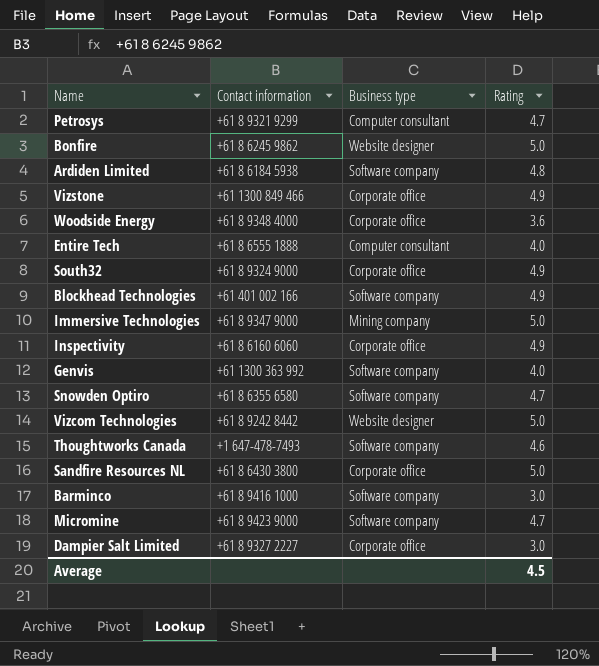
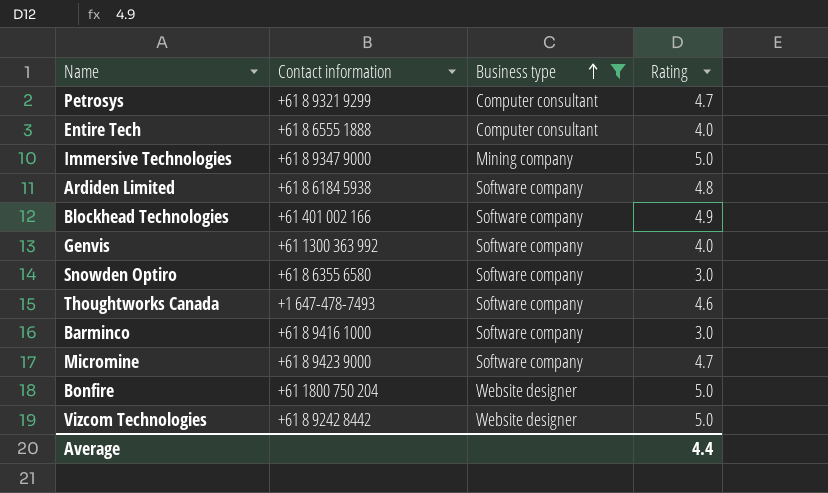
filter: none -> Business type != Corporate office
row order: none -> Business type ascending
Snowden Optiro | Rating: 4.7 -> 3.0
Bonfire | Contact information: +61 8 6245 9862 -> +61 1800 750 204
Average | Rating: 4.5 -> 4.4

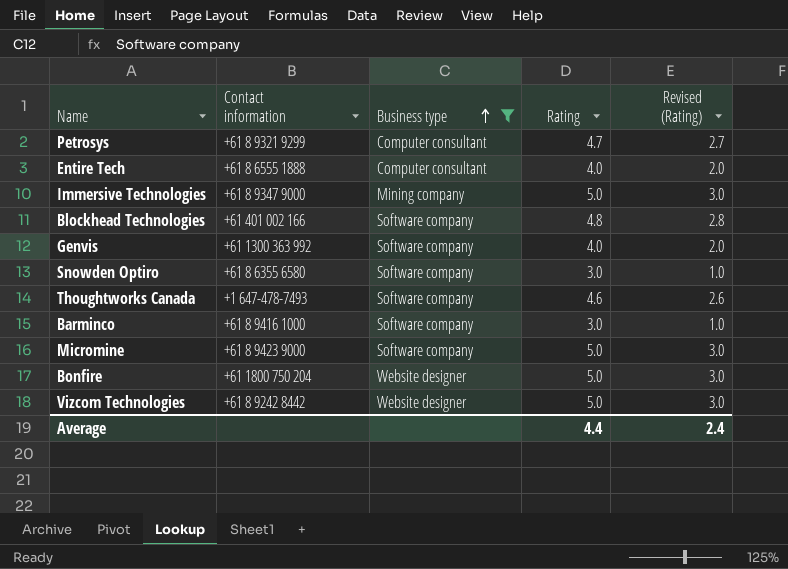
column Revised (Rating) | formula: none -> [Rating] - 2
row Ardiden Limited: +61 8 6184 5938 | Software company | 4.8 -> none
Blockhead Technologies | Rating: 4.9 -> 4.8
Micromine | Rating: 4.7 -> 5.0

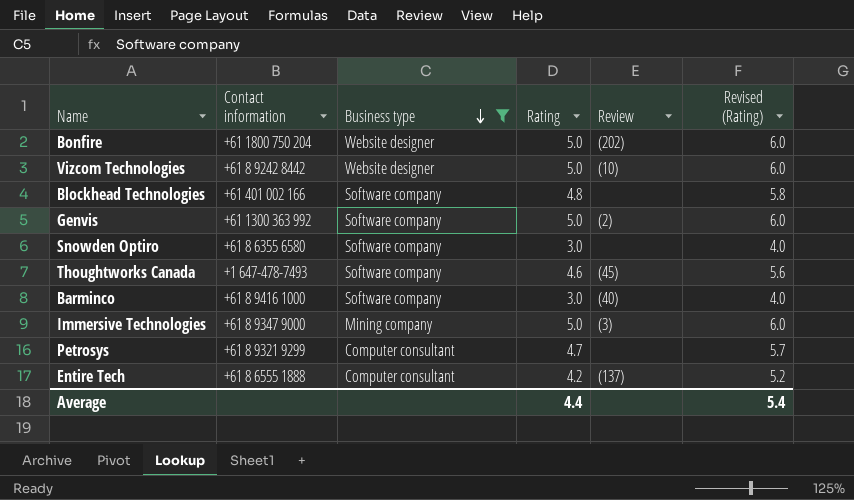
row order: Business type ascending -> Business type descending
column Review | position: none -> 5
column Revised (Rating) | formula: [Rating] - 2 -> [Rating] + 1
row Micromine: +61 8 9423 9000 | Software company | 5.0 | 3.0 -> none
Genvis | Rating: 4.0 -> 5.0
Entire Tech | Rating: 4.0 -> 4.2
Average | Revised (Rating): 2.4 -> 5.4

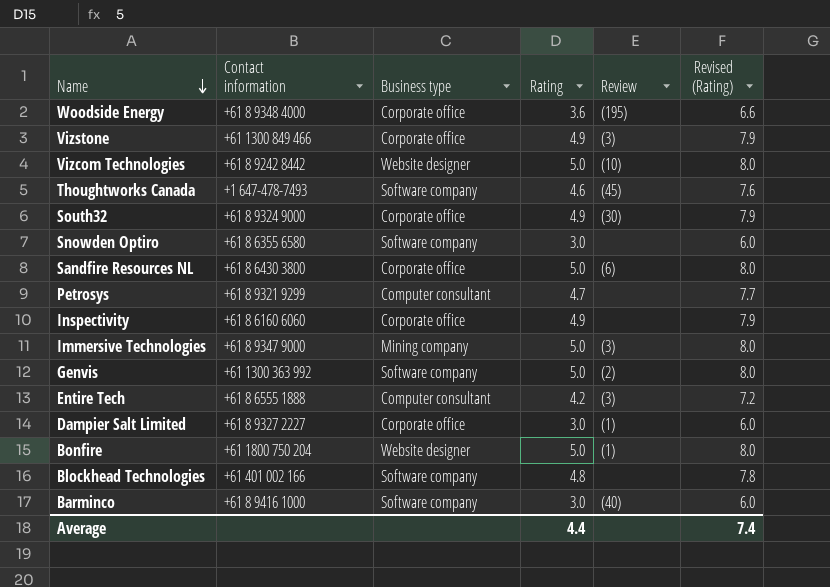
filter: Business type != Corporate office -> none
row order: Business type descending -> Name descending
column Revised (Rating) | formula: [Rating] + 1 -> [Rating] + 3
Entire Tech | Review: (137) -> (3)
Bonfire | Review: (202) -> (1)
Average | Revised (Rating): 5.4 -> 7.4

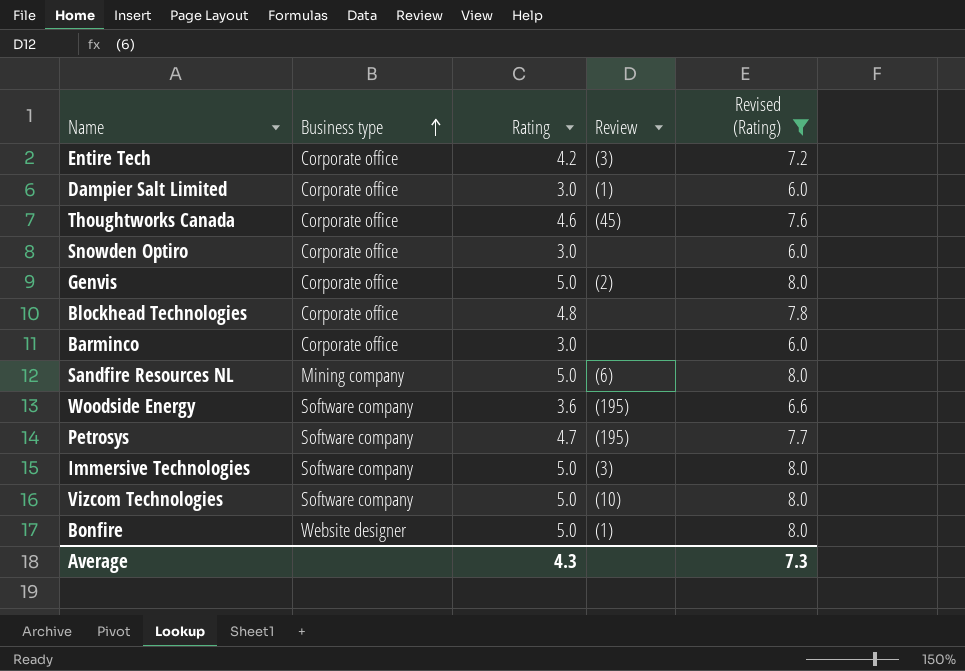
filter: none -> Revised (Rating) != 7.9
row order: Name descending -> Business type ascending
column Contact information | position: 2 -> none
Entire Tech | Business type: Computer consultant -> Corporate office
Thoughtworks Canada | Business type: Software company -> Corporate office
Snowden Optiro | Business type: Software company -> Corporate office
Genvis | Business type: Software company -> Corporate office
Blockhead Technologies | Business type: Software company -> Corporate office
Barminco | Business type: Software company -> Corporate office
Barminco | Review: (40) -> none
Sandfire Resources NL | Business type: Corporate office -> Mining company
Woodside Energy | Business type: Corporate office -> Software company
Petrosys | Business type: Computer consultant -> Software company
Petrosys | Review: none -> (195)
Immersive Technologies | Business type: Mining company -> Software company
Vizcom Technologies | Business type: Website designer -> Software company
Average | Rating: 4.4 -> 4.3
Average | Revised (Rating): 7.4 -> 7.3

